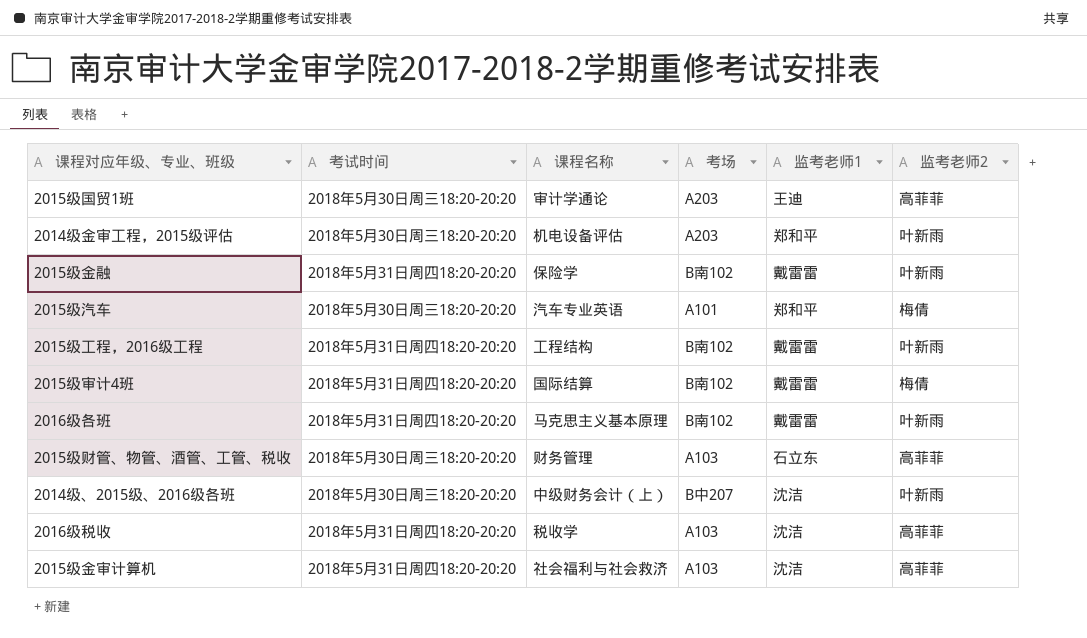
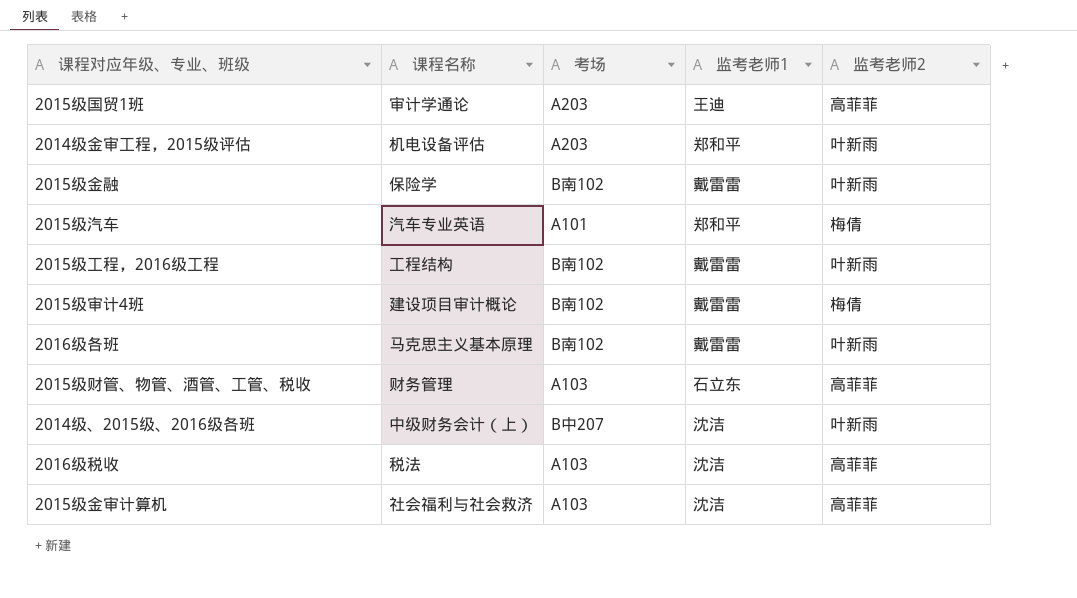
column 考试时间 | position: 2 -> none
2015级审计4班 | 课程名称: 国际结算 -> 建设项目审计概论
2016级税收 | 课程名称: 税收学 -> 税法

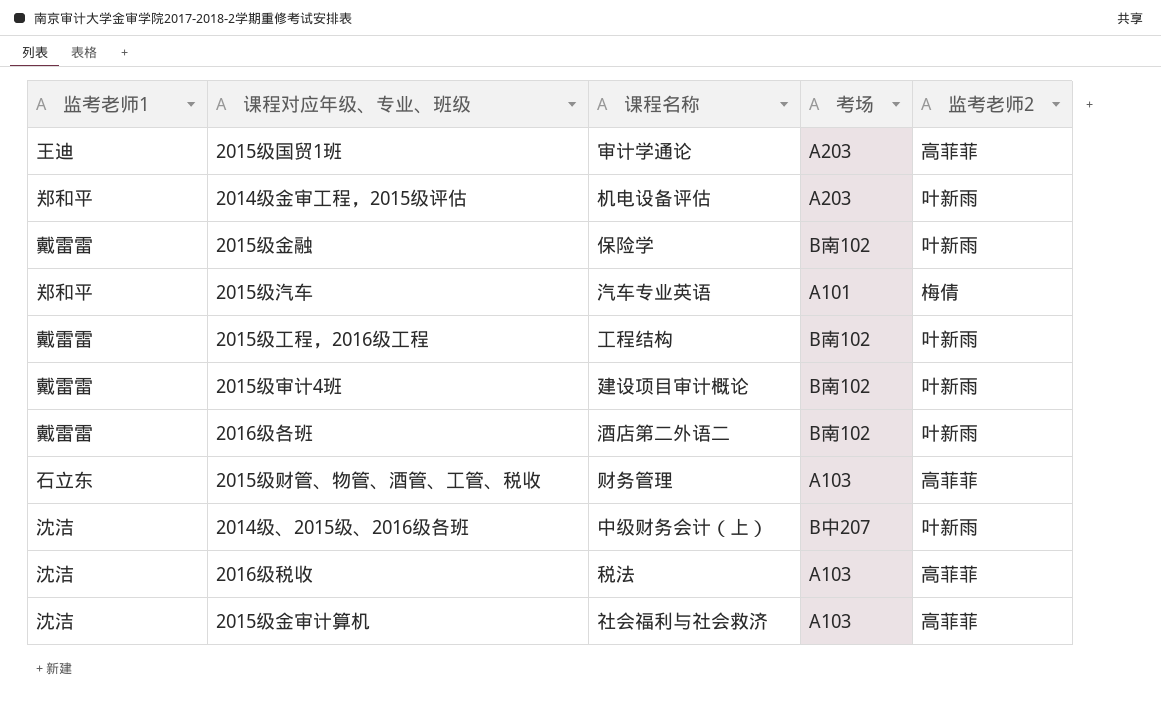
column 监考老师1 | position: 4 -> 1
2015级审计4班 | 监考老师2: 梅倩 -> 叶新雨
2016级各班 | 课程名称: 马克思主义基本原理 -> 酒店第二外语二

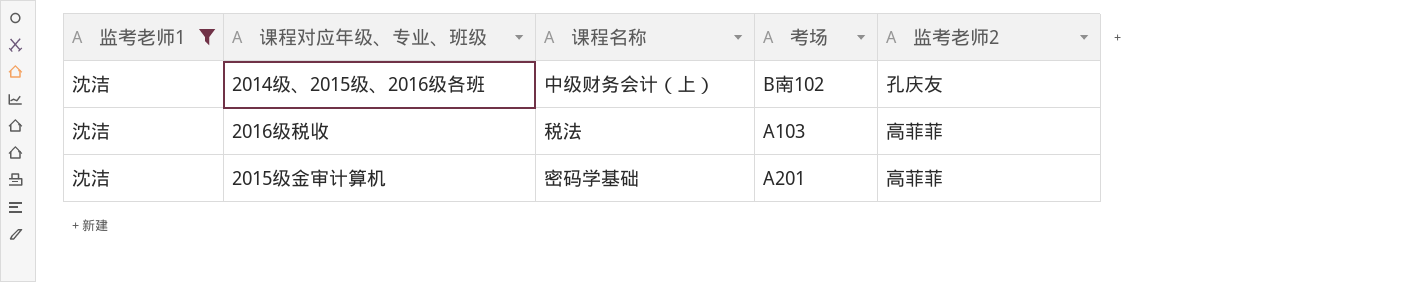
filter: none -> 监考老师1 = 沈洁
2014级、2015级、2016级各班 | 考场: B中207 -> B南102
2014级、2015级、2016级各班 | 监考老师2: 叶新雨 -> 孔庆友
2015级金审计算机 | 课程名称: 社会福利与社会救济 -> 密码学基础
2015级金审计算机 | 考场: A103 -> A201

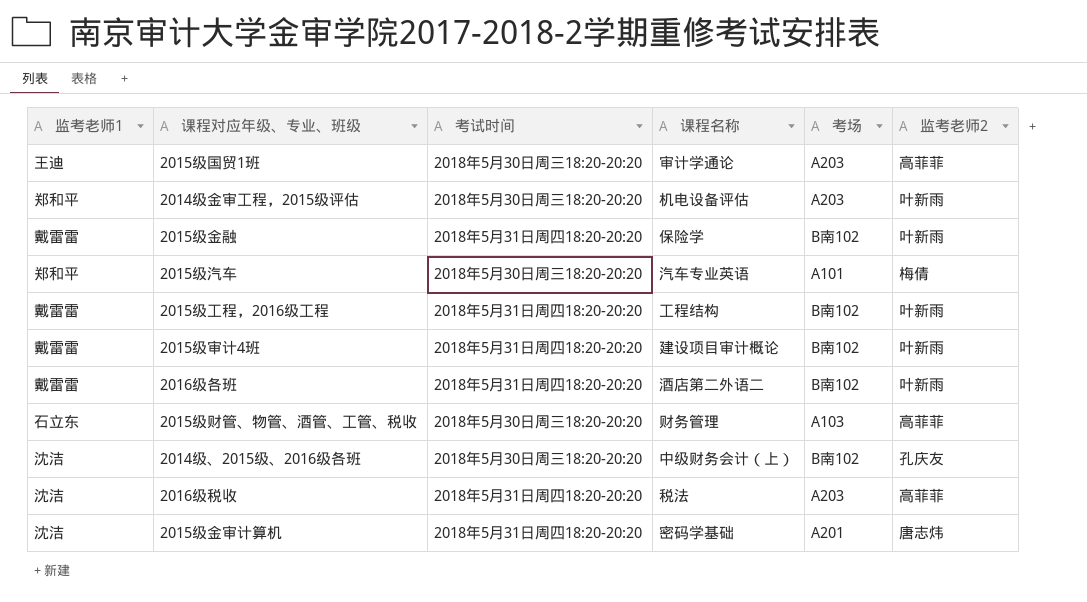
filter: 监考老师1 = 沈洁 -> none
column 考试时间 | position: none -> 3
2016级税收 | 考场: A103 -> A203
2015级金审计算机 | 监考老师2: 高菲菲 -> 唐志炜

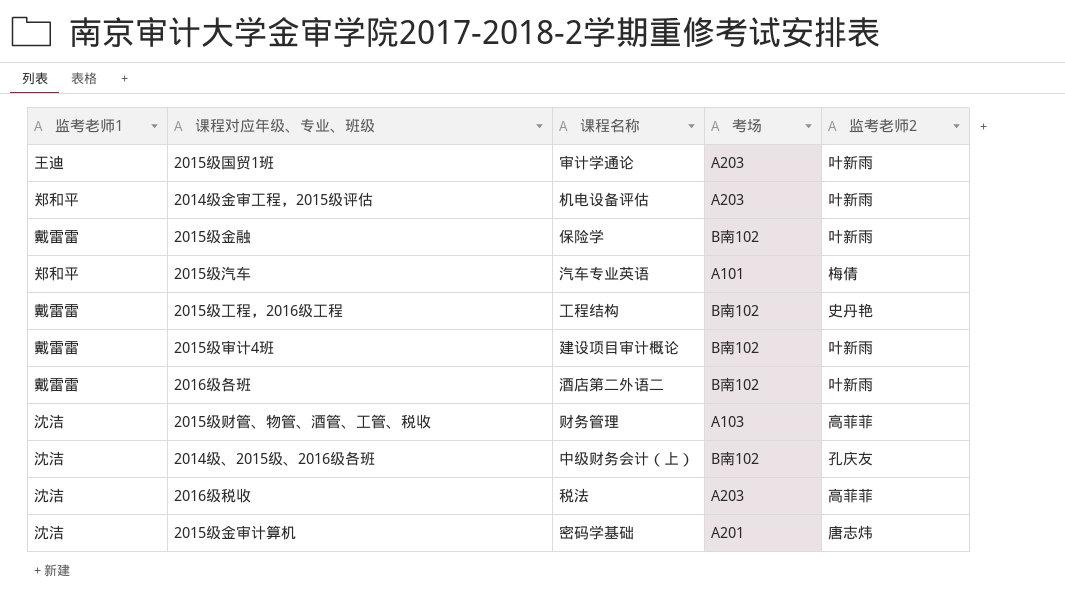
column 考试时间 | position: 3 -> none
2015级国贸1班 | 监考老师2: 高菲菲 -> 叶新雨
2015级工程，2016级工程 | 监考老师2: 叶新雨 -> 史丹艳
2015级财管、物管、酒管、工管、税收 | 监考老师1: 石立东 -> 沈洁

